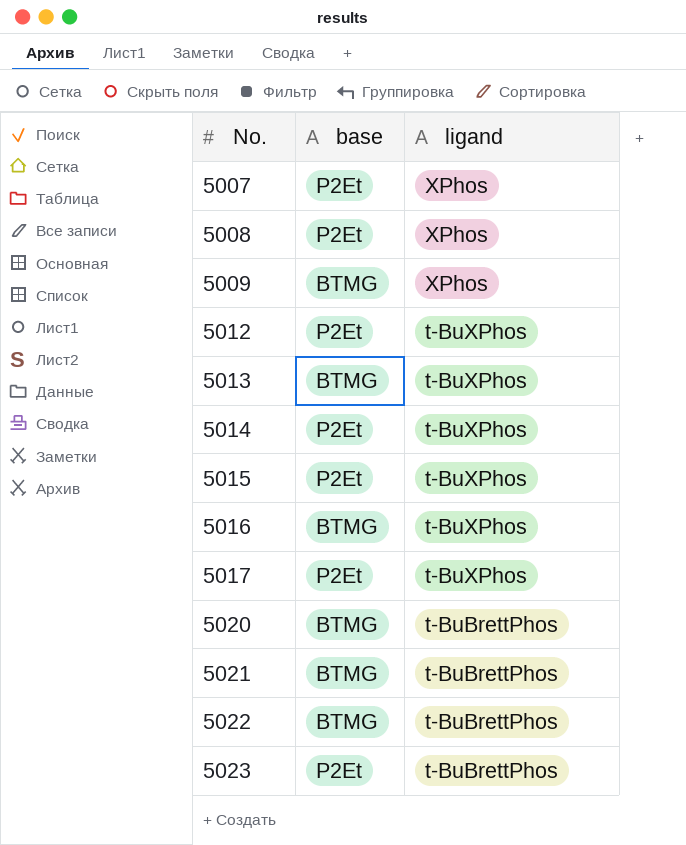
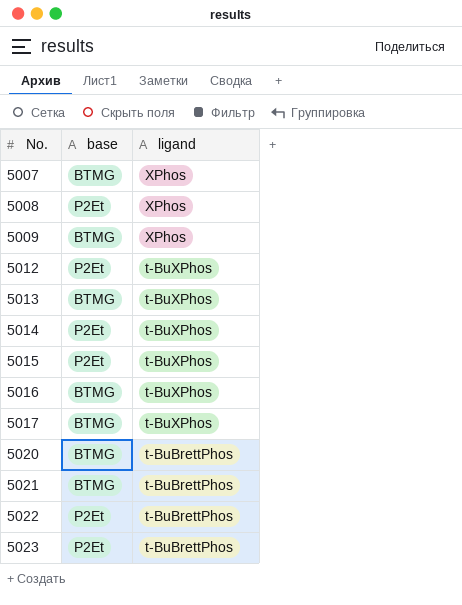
5007 | base: P2Et -> BTMG
5017 | base: P2Et -> BTMG
5022 | base: BTMG -> P2Et

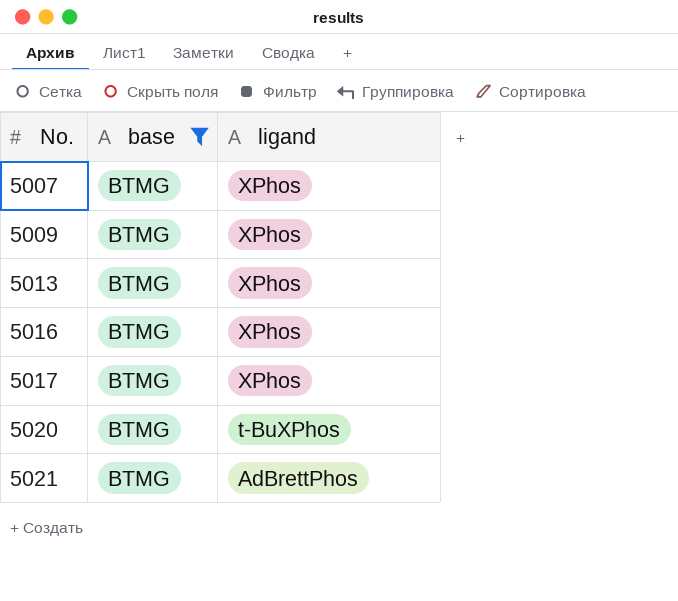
filter: none -> base = BTMG
5013 | ligand: t-BuXPhos -> XPhos
5016 | ligand: t-BuXPhos -> XPhos
5017 | ligand: t-BuXPhos -> XPhos
5020 | ligand: t-BuBrettPhos -> t-BuXPhos
5021 | ligand: t-BuBrettPhos -> AdBrettPhos

